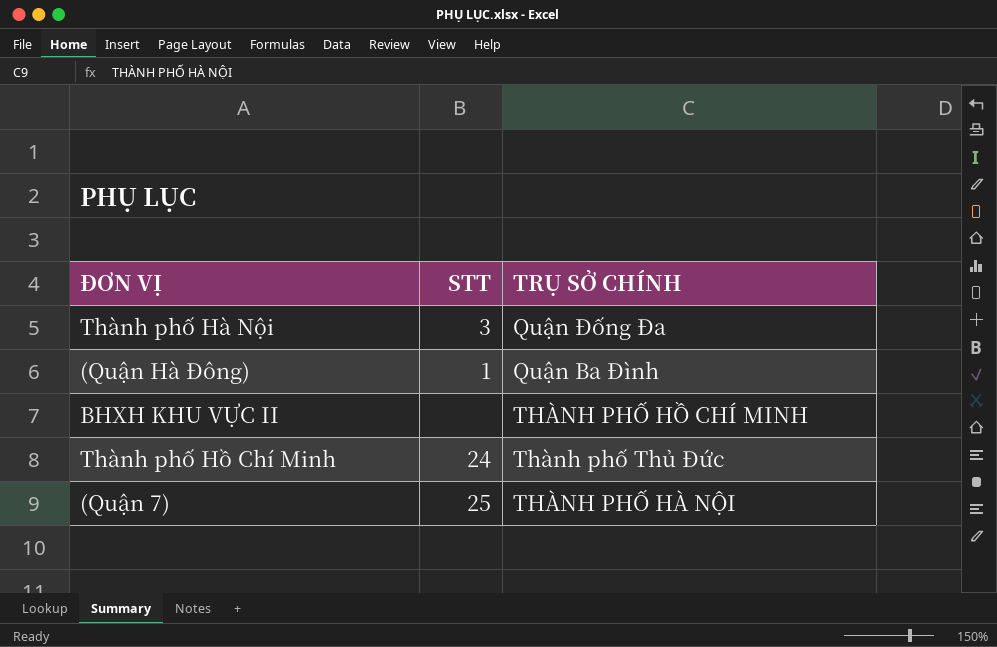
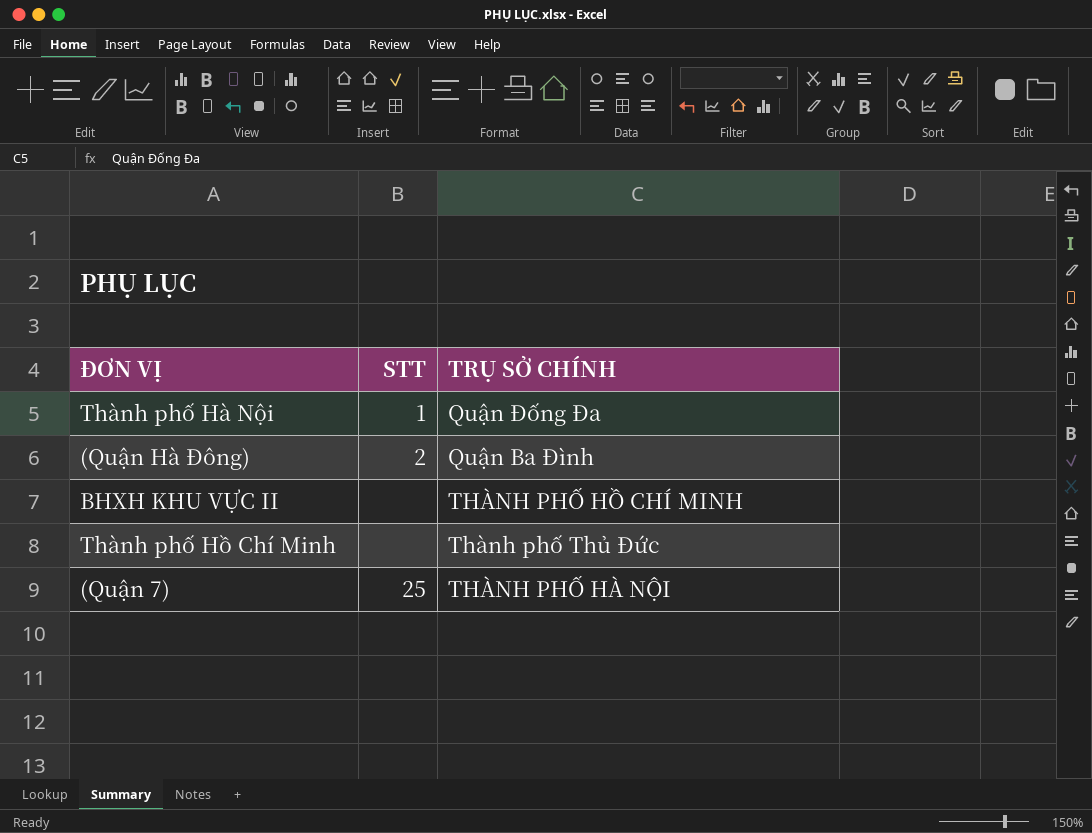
Thành phố Hà Nội | STT: 3 -> 1
(Quận Hà Đông) | STT: 1 -> 2
Thành phố Hồ Chí Minh | STT: 24 -> none

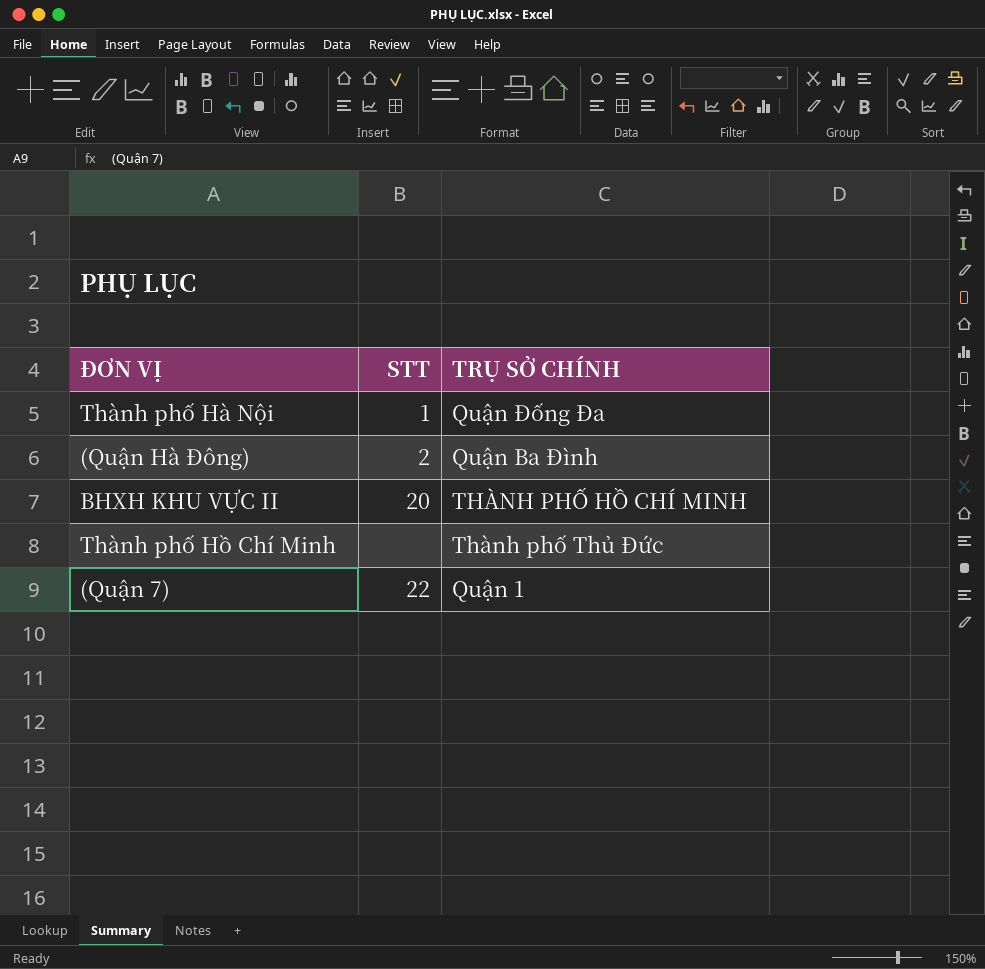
BHXH KHU VỰC II | STT: none -> 20
(Quận 7) | STT: 25 -> 22
(Quận 7) | TRỤ SỞ CHÍNH: THÀNH PHỐ HÀ NỘI -> Quận 1

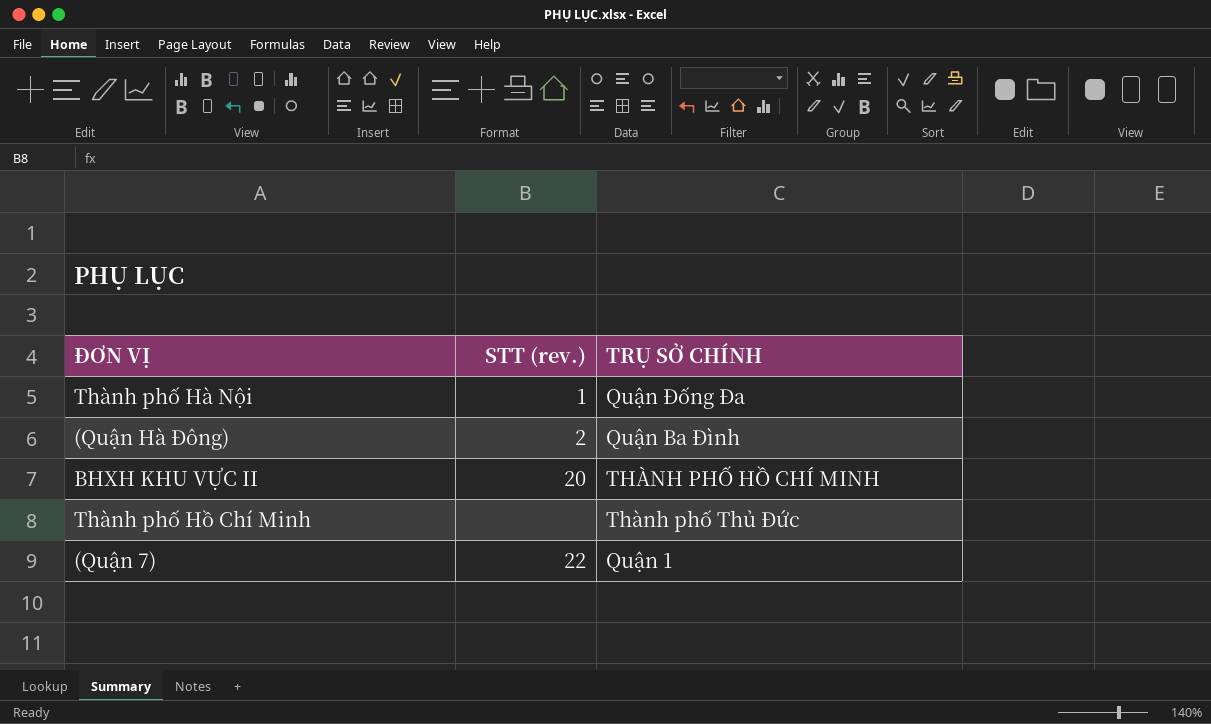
column name: STT -> STT (rev.)

